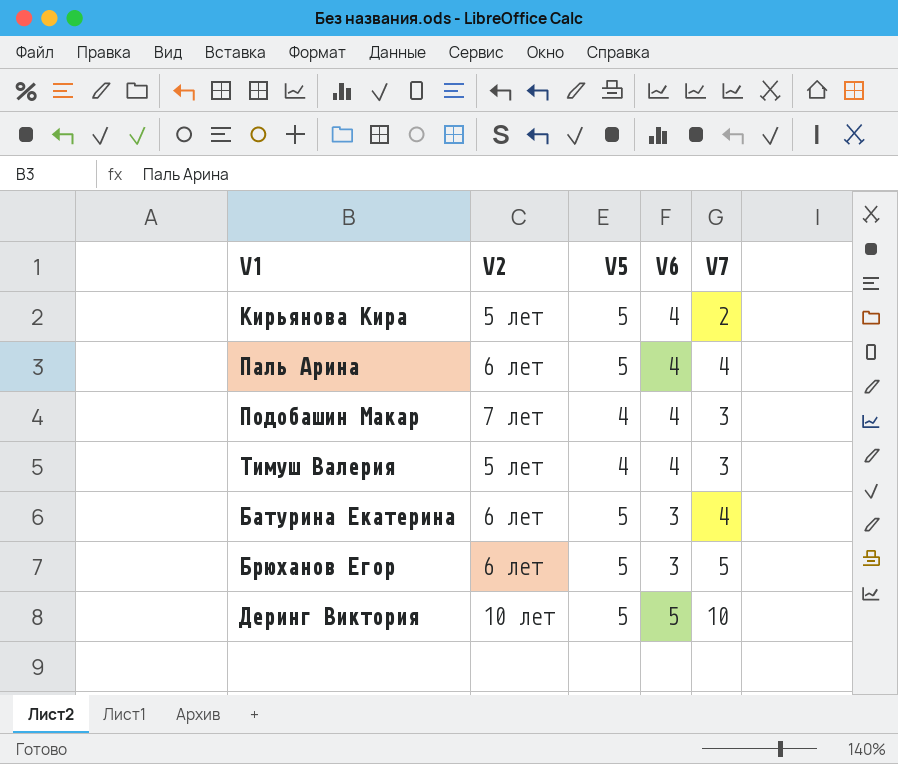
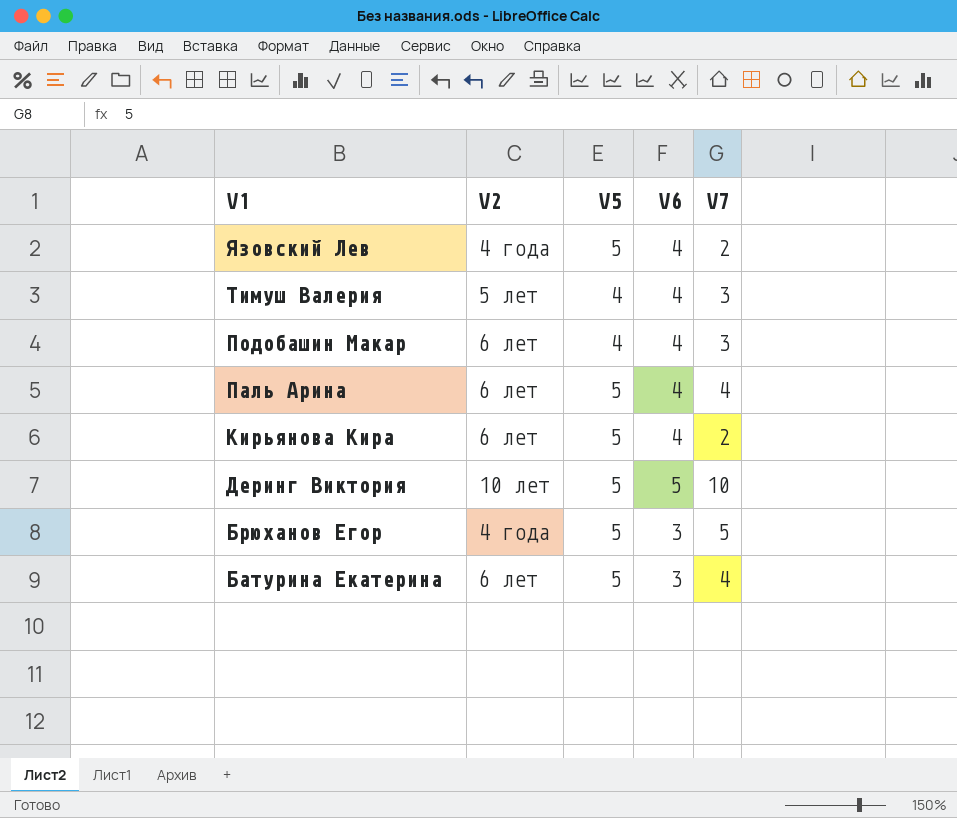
row order: none -> V1 descending
row Язовский Лев: none -> 4 года | 5 | 4 | 2
Подобашин Макар | V2: 7 лет -> 6 лет
Кирьянова Кира | V2: 5 лет -> 6 лет
Брюханов Егор | V2: 6 лет -> 4 года

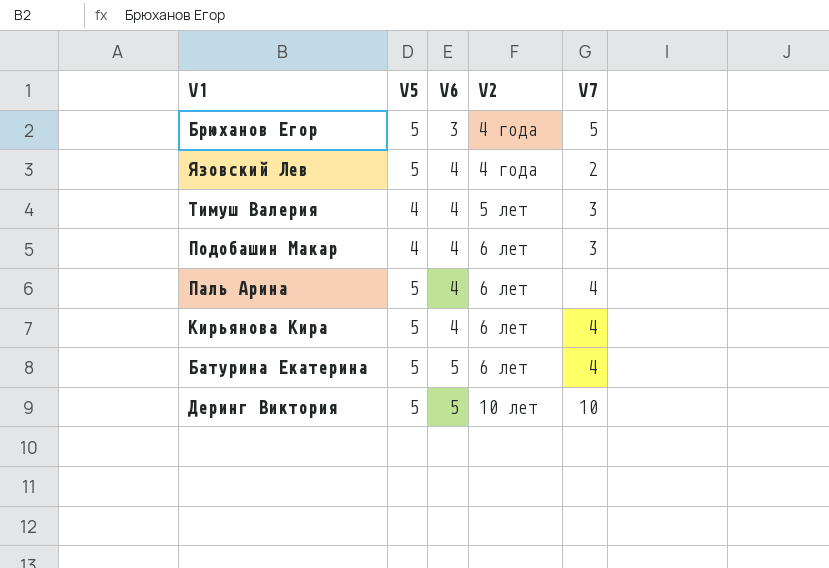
row order: V1 descending -> V6 ascending
column V2 | position: 2 -> 4
Кирьянова Кира | V7: 2 -> 4
Батурина Екатерина | V6: 3 -> 5

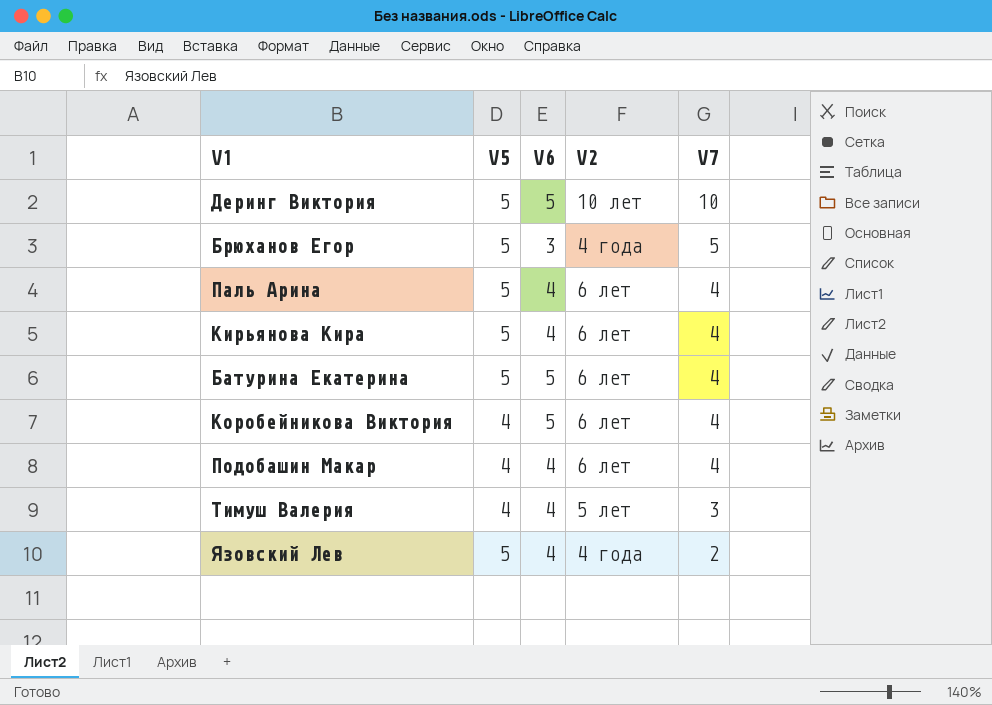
row order: V6 ascending -> V7 descending
row Коробейникова Виктория: none -> 4 | 5 | 6 лет | 4
Подобашин Макар | V7: 3 -> 4

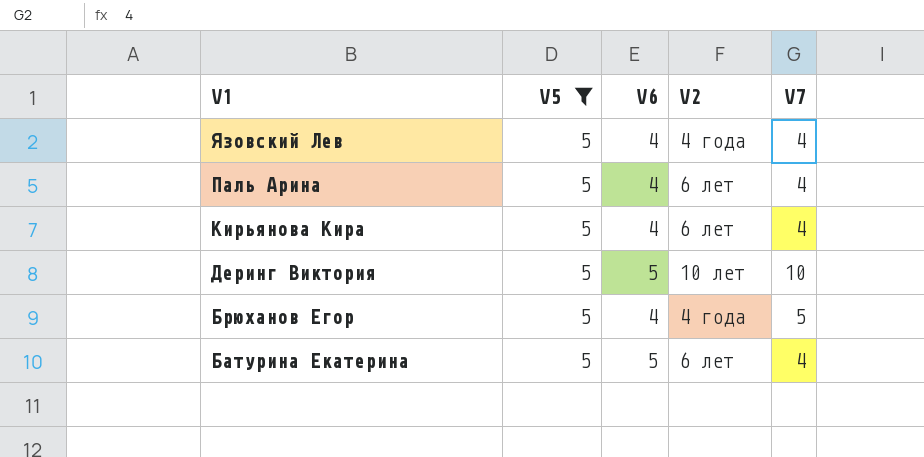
filter: none -> V5 = 5
row order: V7 descending -> V1 descending
Язовский Лев | V7: 2 -> 4
Брюханов Егор | V6: 3 -> 4

